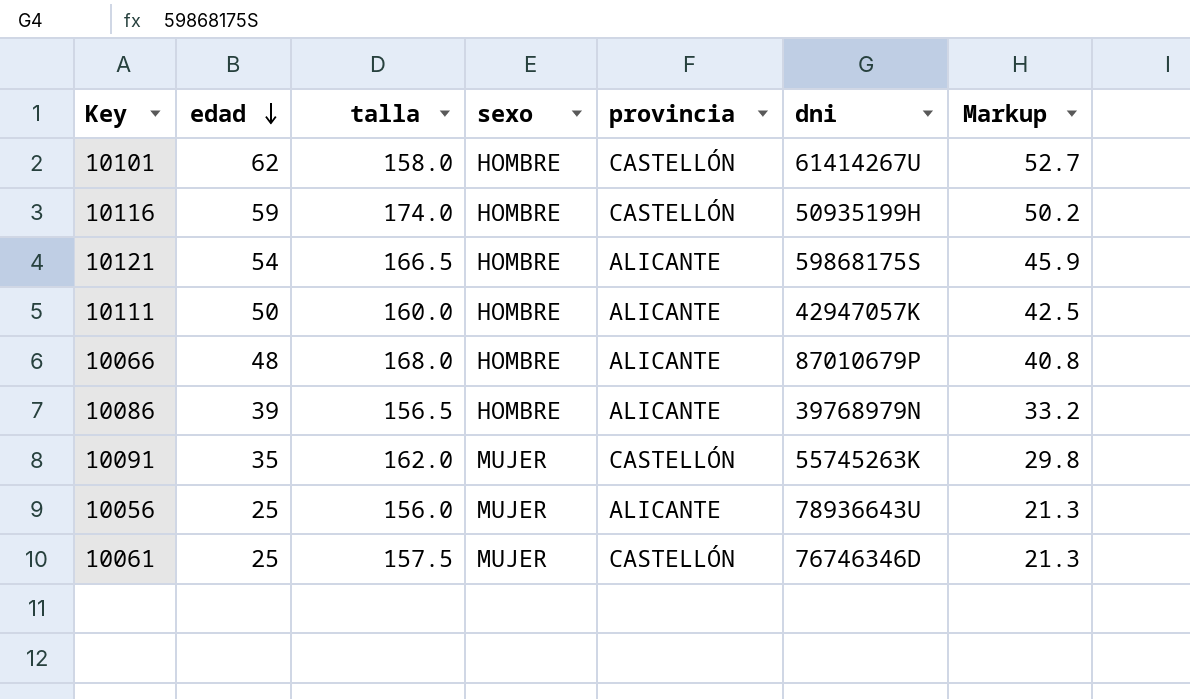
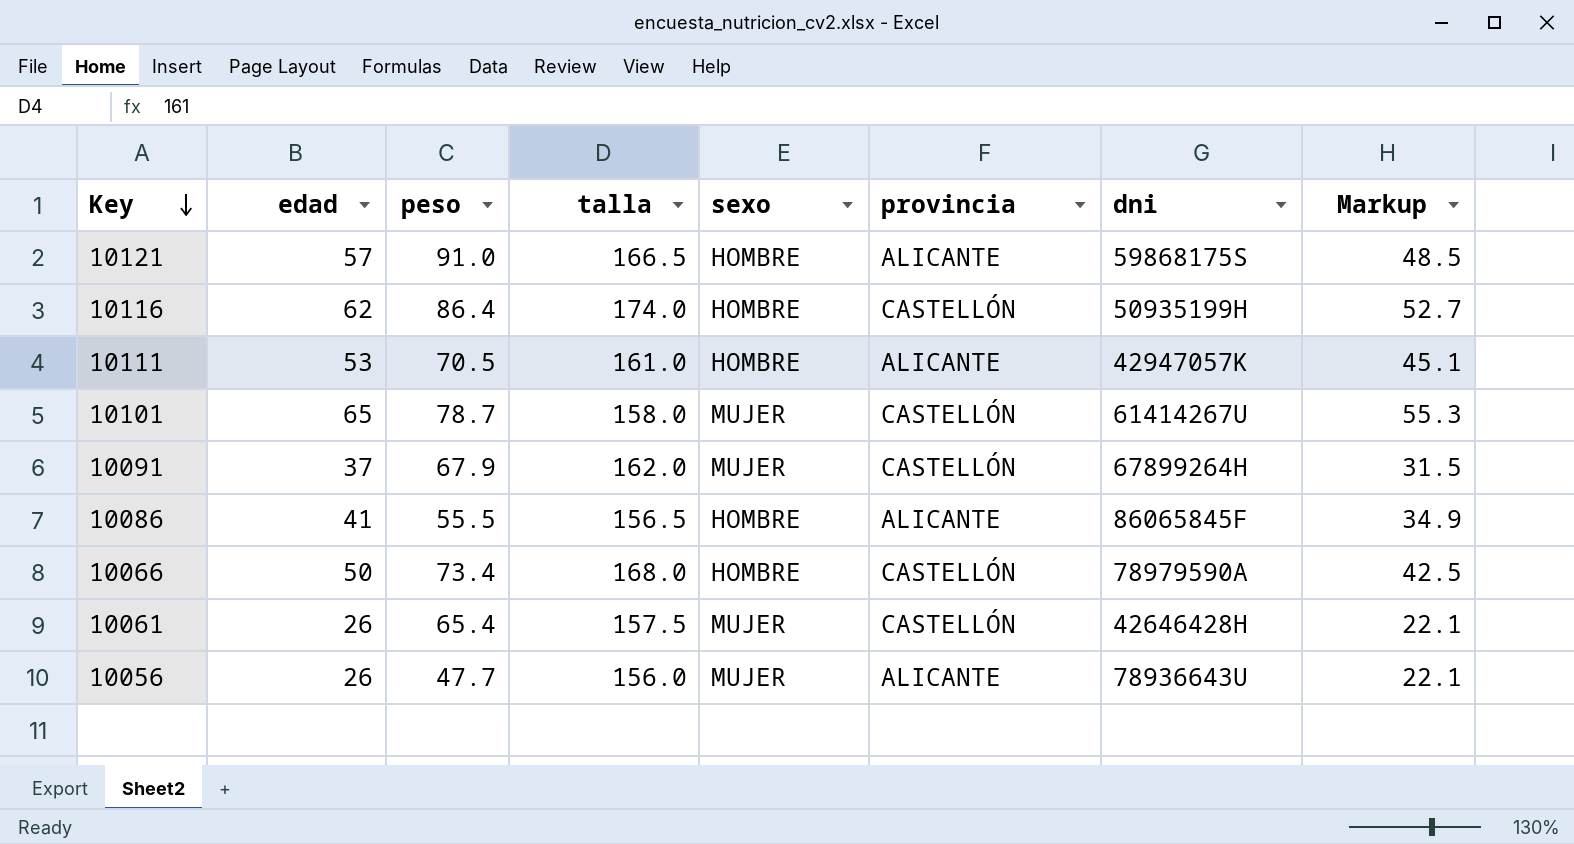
row order: edad descending -> Key descending
column peso | position: none -> 3
10121 | edad: 54 -> 57
10121 | Markup: 45.9 -> 48.5
10116 | edad: 59 -> 62
10116 | Markup: 50.2 -> 52.7
10111 | edad: 50 -> 53
10111 | talla: 160.0 -> 161.0
10111 | Markup: 42.5 -> 45.1
10101 | edad: 62 -> 65
10101 | sexo: HOMBRE -> MUJER
10101 | Markup: 52.7 -> 55.3
10091 | edad: 35 -> 37
10091 | dni: 55745263K -> 67899264H
10091 | Markup: 29.8 -> 31.5
10086 | edad: 39 -> 41
10086 | dni: 39768979N -> 86065845F
10086 | Markup: 33.2 -> 34.9
10066 | edad: 48 -> 50
10066 | provincia: ALICANTE -> CASTELLÓN
10066 | dni: 87010679P -> 78979590A
10066 | Markup: 40.8 -> 42.5
10061 | edad: 25 -> 26
10061 | dni: 76746346D -> 42646428H
10061 | Markup: 21.3 -> 22.1
10056 | edad: 25 -> 26
10056 | Markup: 21.3 -> 22.1

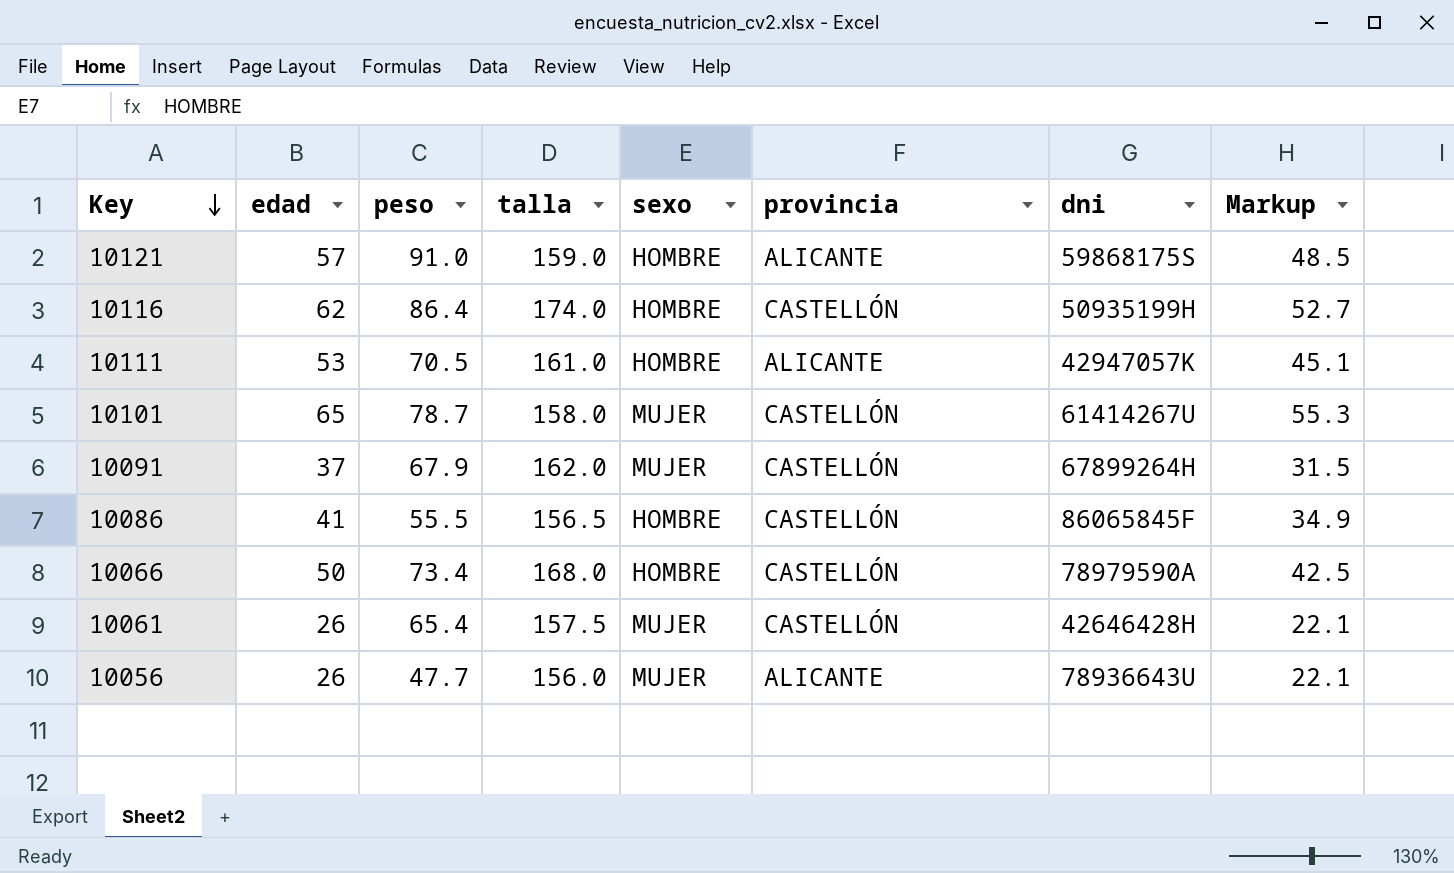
10121 | talla: 166.5 -> 159.0
10086 | provincia: ALICANTE -> CASTELLÓN

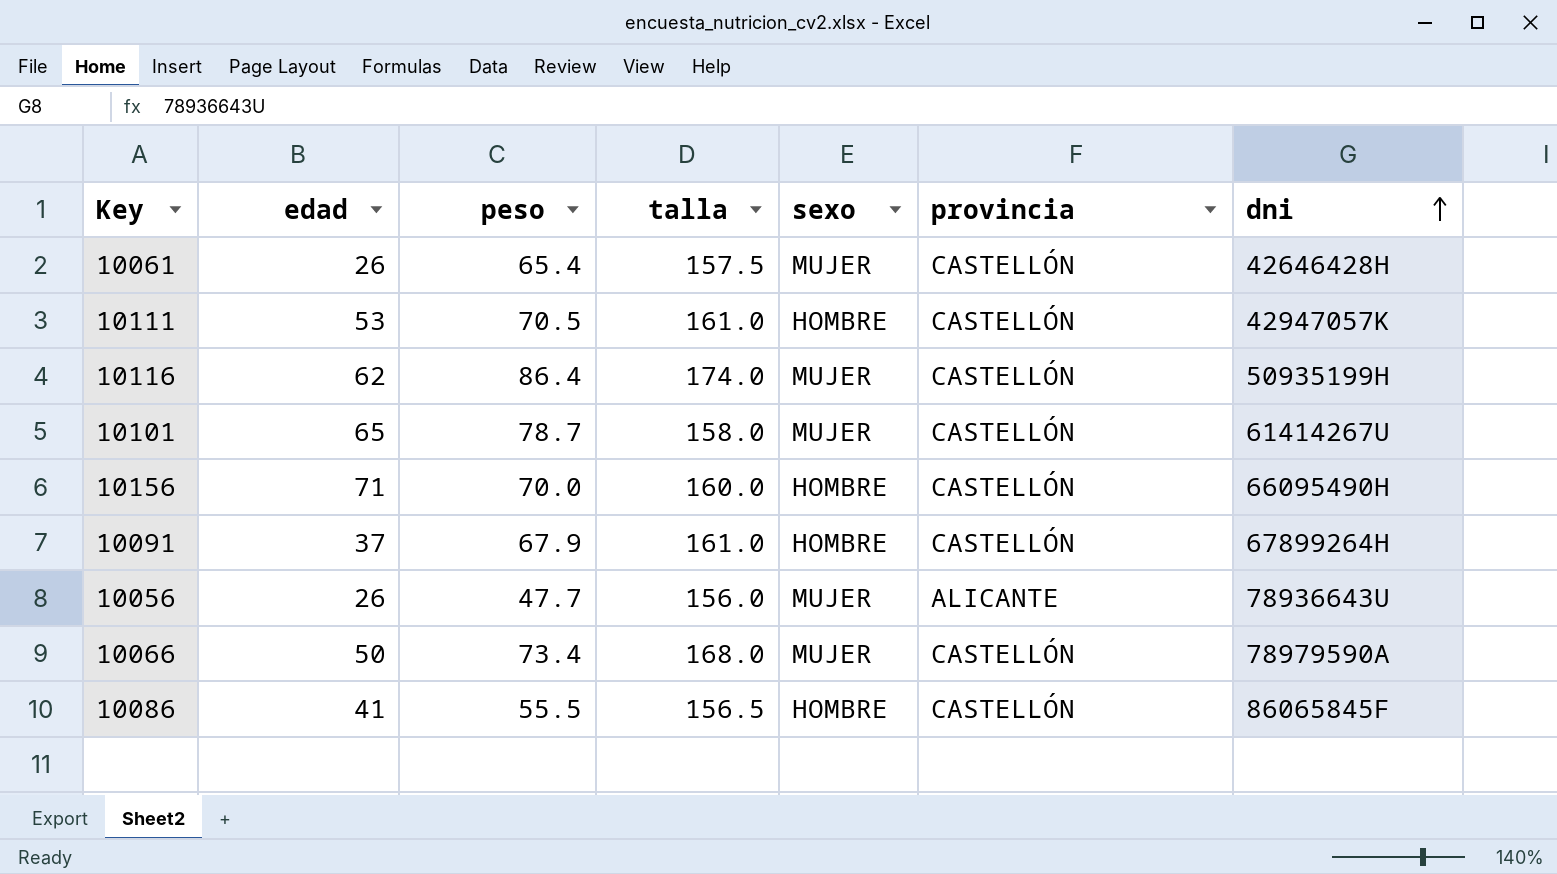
row order: Key descending -> dni ascending
column Markup | formula: [edad] * 0.85 -> none
row 10121: 57 | 91.0 | 159.0 | HOMBRE | ALICANTE | 59868175S | 48.5 -> none
10111 | provincia: ALICANTE -> CASTELLÓN
10116 | sexo: HOMBRE -> MUJER
row 10156: none -> 71 | 70.0 | 160.0 | HOMBRE | CASTELLÓN | 66095490H
10091 | talla: 162.0 -> 161.0
10091 | sexo: MUJER -> HOMBRE
10066 | sexo: HOMBRE -> MUJER

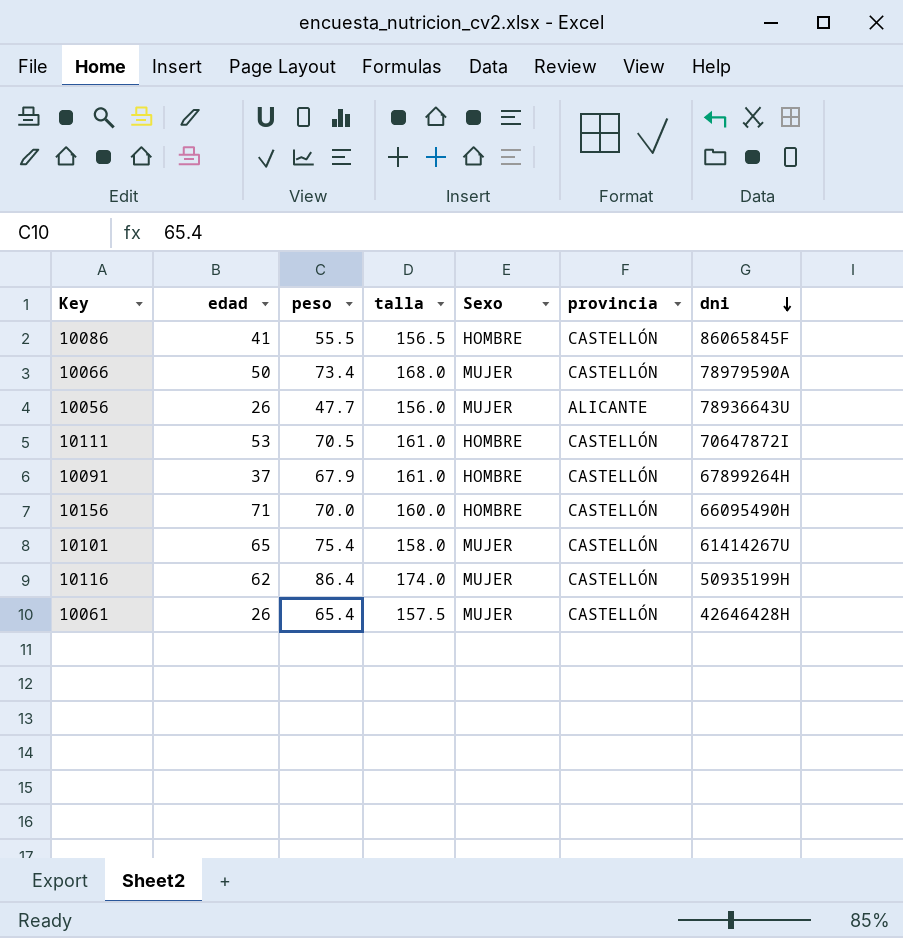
row order: dni ascending -> dni descending
column name: sexo -> Sexo
10111 | dni: 42947057K -> 70647872I
10101 | peso: 78.7 -> 75.4

